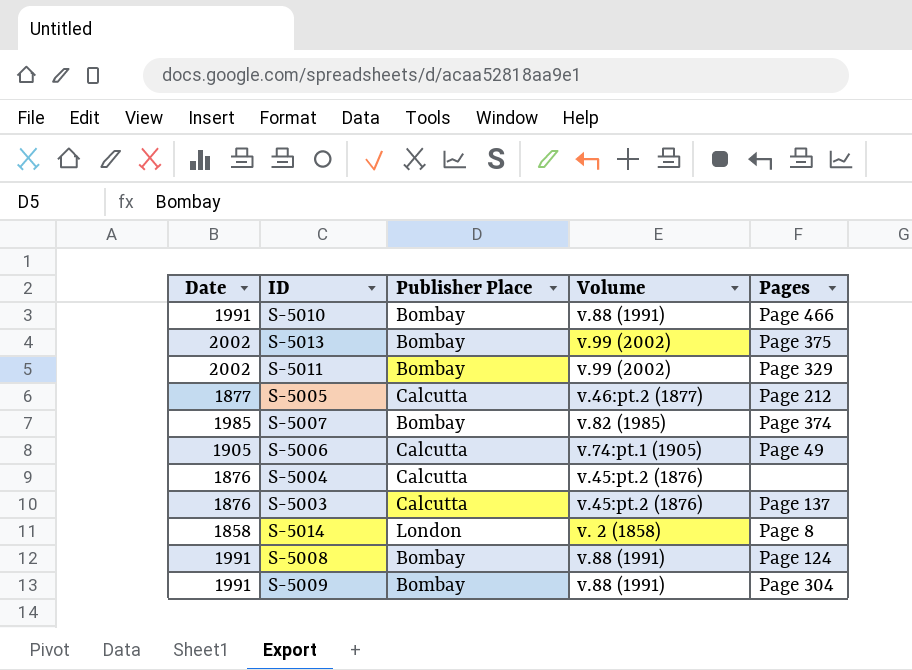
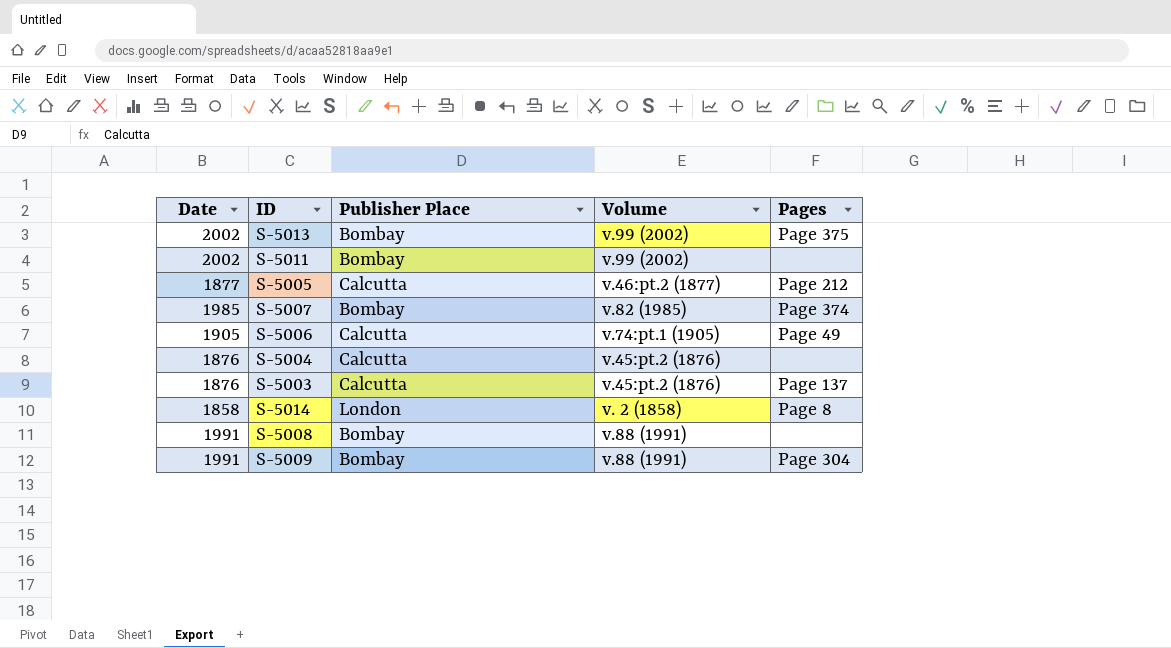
row S-5010: 1991 | Bombay | v.88 (1991) | Page 466 -> none
S-5011 | Pages: Page 329 -> none
S-5008 | Pages: Page 124 -> none

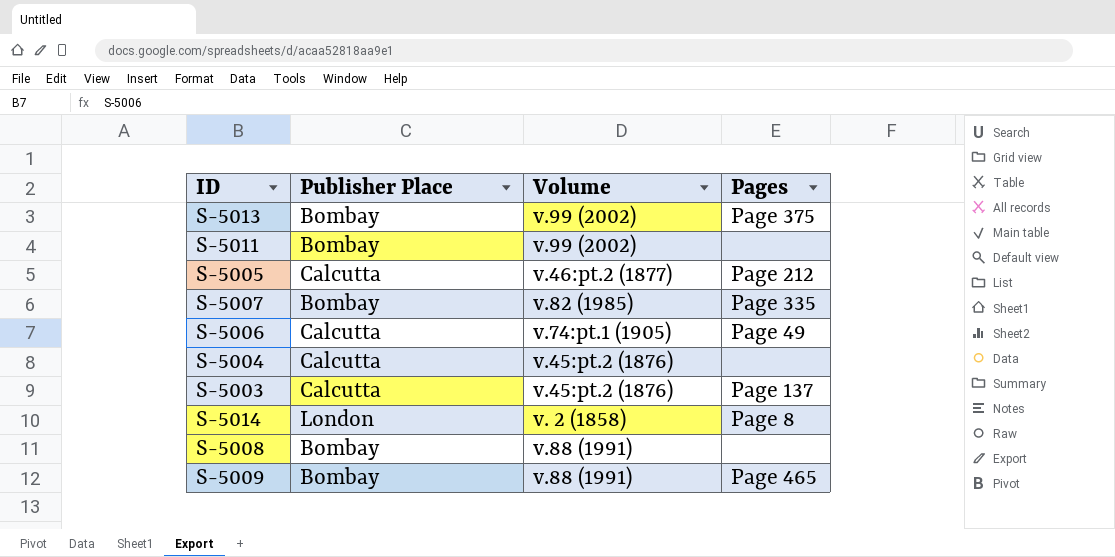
column Date | position: 1 -> none
S-5007 | Pages: Page 374 -> Page 335
S-5009 | Pages: Page 304 -> Page 465

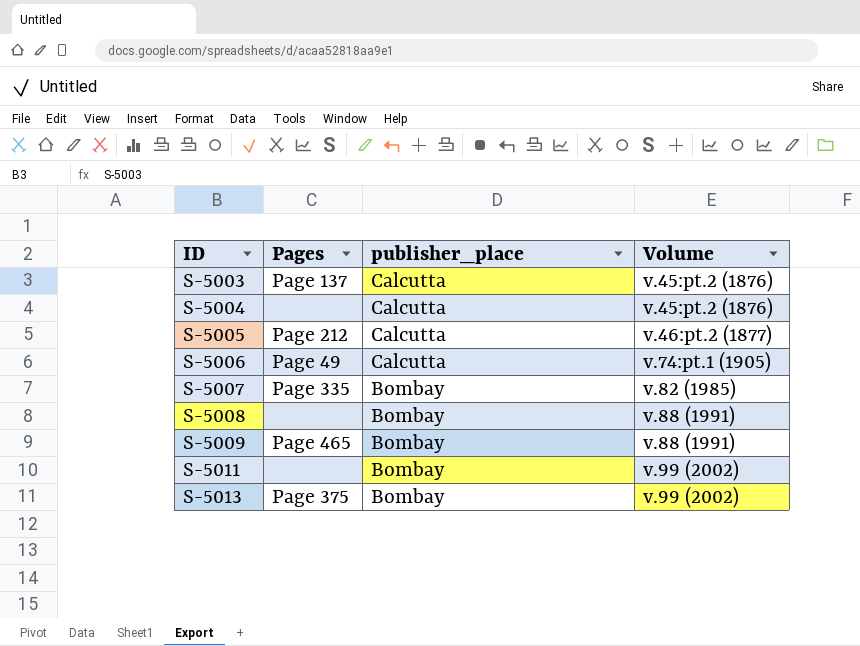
row order: none -> ID ascending
column Pages | position: 4 -> 2
column name: Publisher Place -> publisher_place
row S-5014: London | v. 2 (1858) | Page 8 -> none

